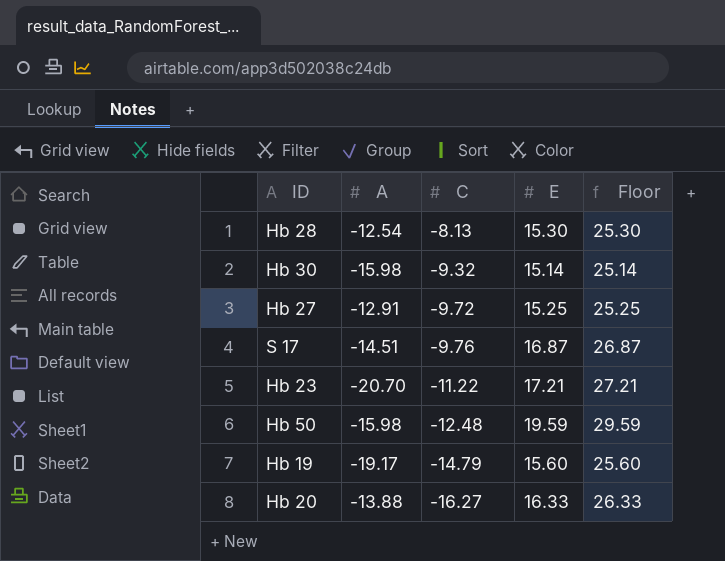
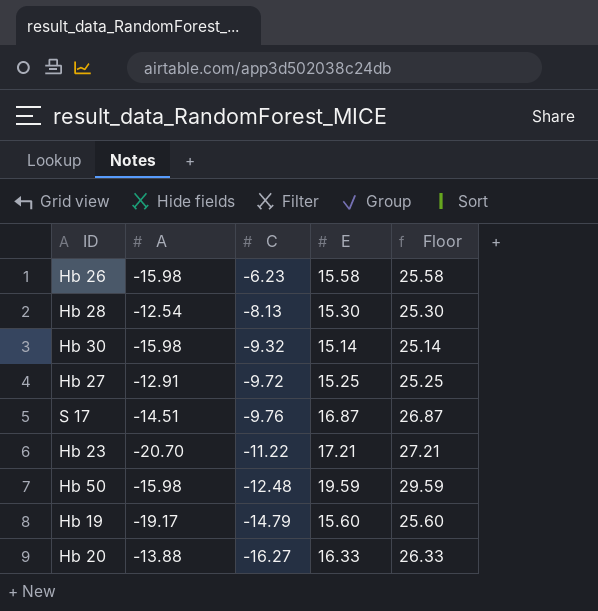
row Hb 26: none -> -15.98 | -6.23 | 15.58 | 25.58

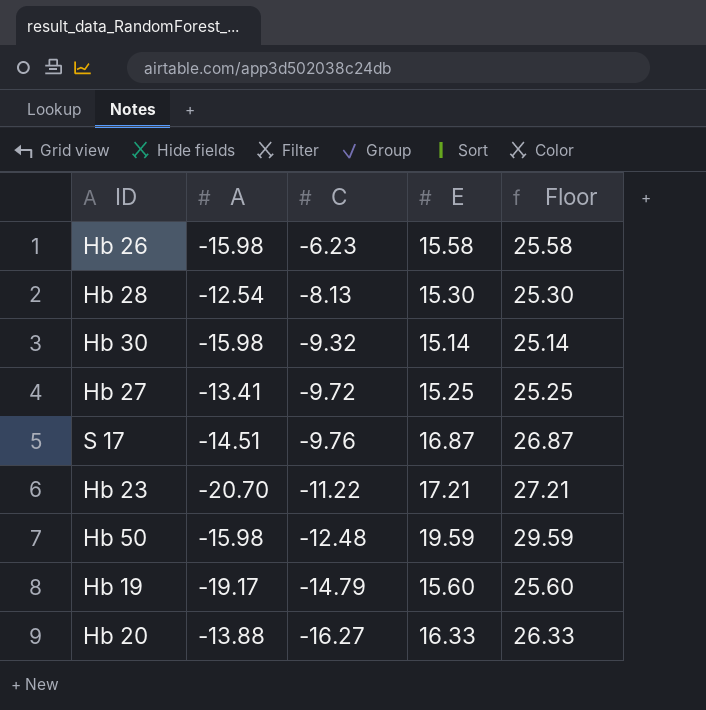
Hb 27 | A: -12.91 -> -13.41

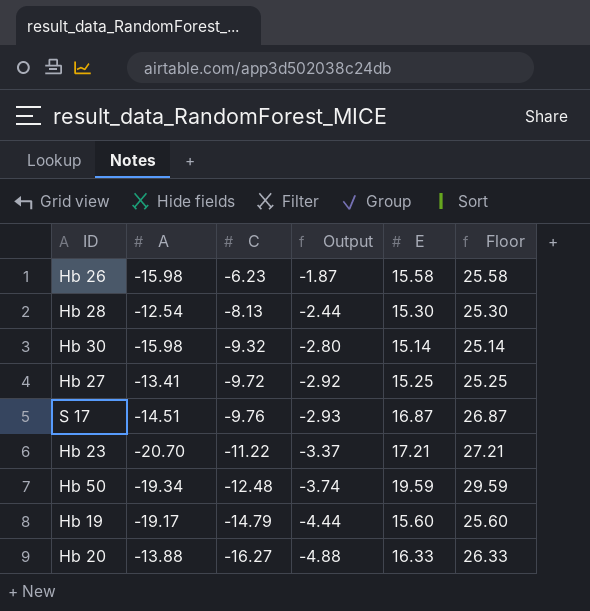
column Output | formula: none -> [C] * 0.3
Hb 50 | A: -15.98 -> -19.34

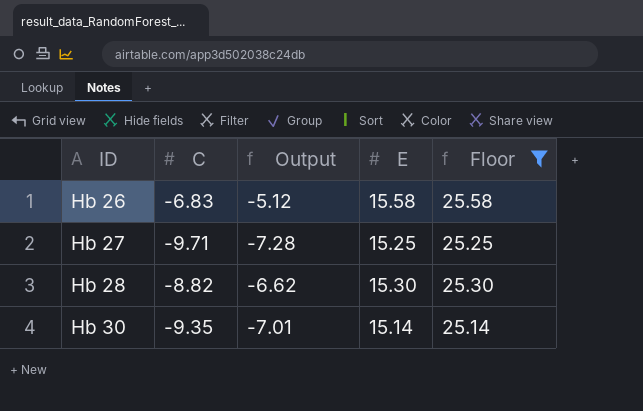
filter: none -> Floor <= 25.58
row order: C descending -> ID ascending
column A | position: 2 -> none
column Output | formula: [C] * 0.3 -> [C] * 0.75
Hb 26 | C: -6.23 -> -6.83
Hb 27 | C: -9.72 -> -9.71
Hb 28 | C: -8.13 -> -8.82
Hb 30 | C: -9.32 -> -9.35

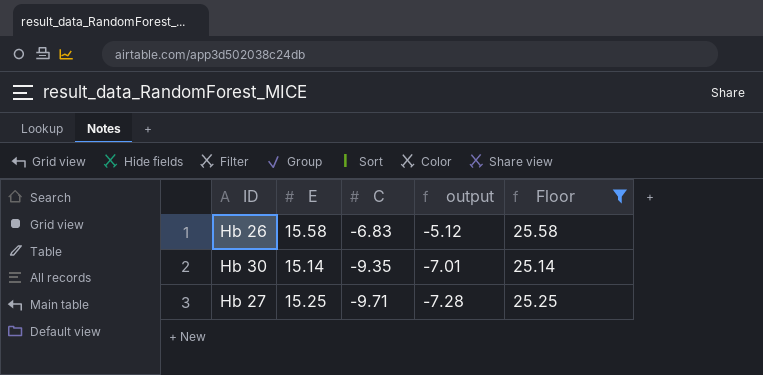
row order: ID ascending -> C descending
column E | position: 4 -> 2
column name: Output -> output
row Hb 28: -8.82 | -6.62 | 15.30 | 25.30 -> none

